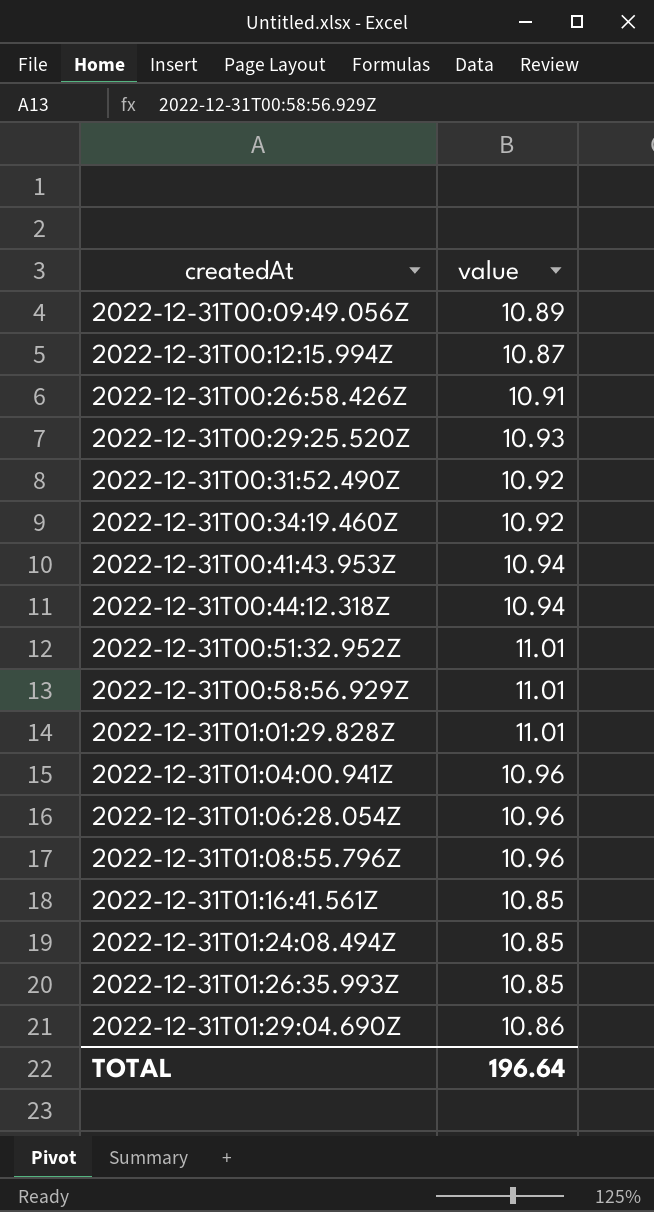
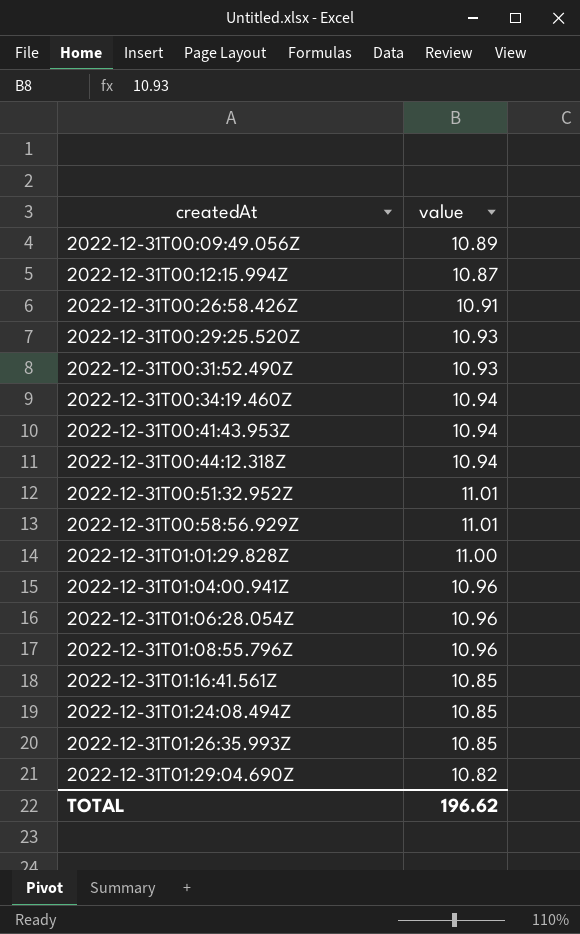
2022-12-31T00:31:52.490Z | value: 10.92 -> 10.93
2022-12-31T00:34:19.460Z | value: 10.92 -> 10.94
2022-12-31T01:01:29.828Z | value: 11.01 -> 11.00
2022-12-31T01:29:04.690Z | value: 10.86 -> 10.82
TOTAL | value: 196.64 -> 196.62

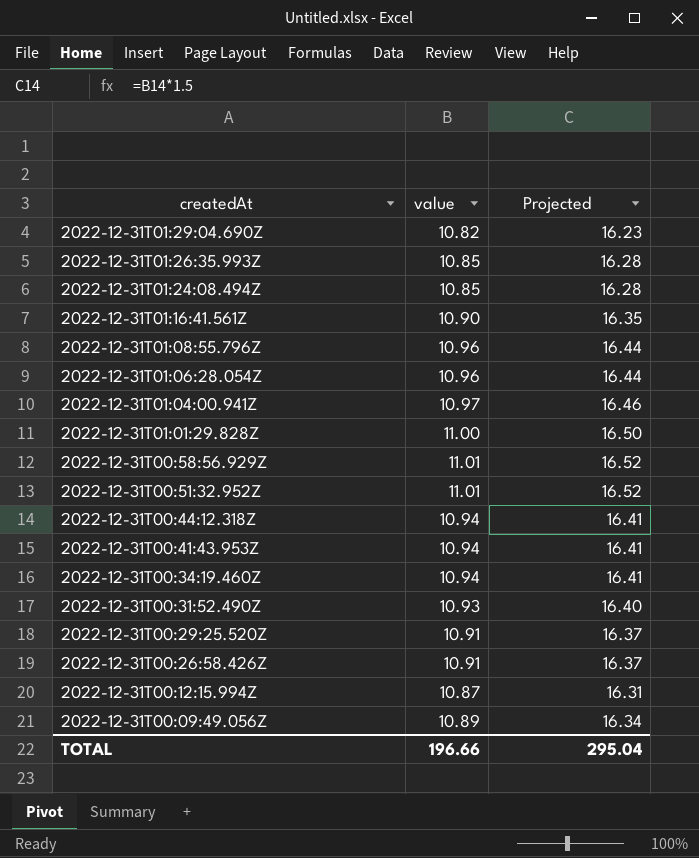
row order: createdAt ascending -> createdAt descending
column Projected | formula: none -> [value] * 1.5
2022-12-31T01:16:41.561Z | value: 10.85 -> 10.90
2022-12-31T01:04:00.941Z | value: 10.96 -> 10.97
2022-12-31T00:29:25.520Z | value: 10.93 -> 10.91
TOTAL | value: 196.62 -> 196.66

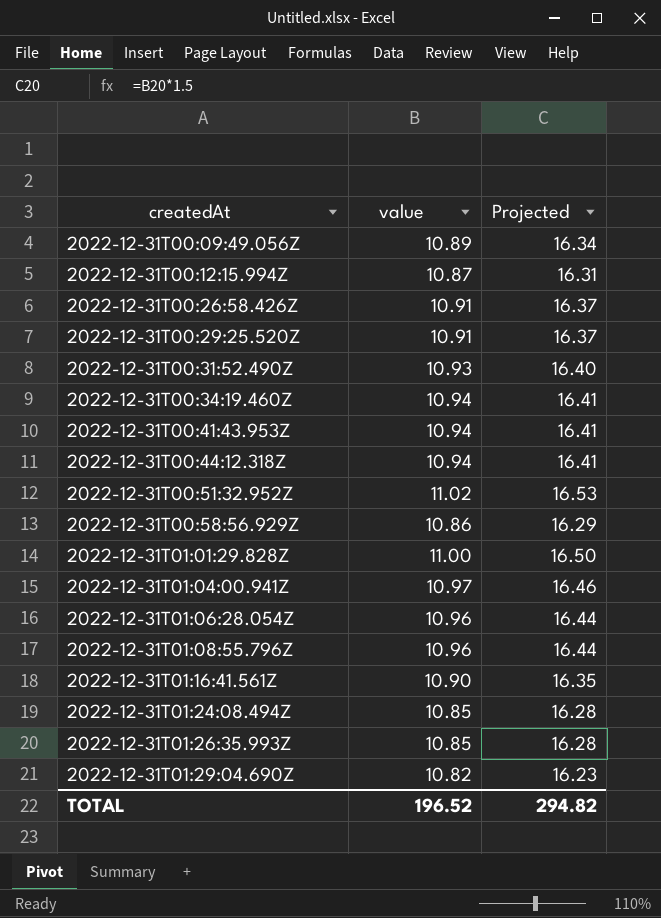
row order: createdAt descending -> createdAt ascending
2022-12-31T00:51:32.952Z | value: 11.01 -> 11.02
2022-12-31T00:51:32.952Z | Projected: 16.52 -> 16.53
2022-12-31T00:58:56.929Z | value: 11.01 -> 10.86
2022-12-31T00:58:56.929Z | Projected: 16.52 -> 16.29
TOTAL | value: 196.66 -> 196.52
TOTAL | Projected: 295.04 -> 294.82

